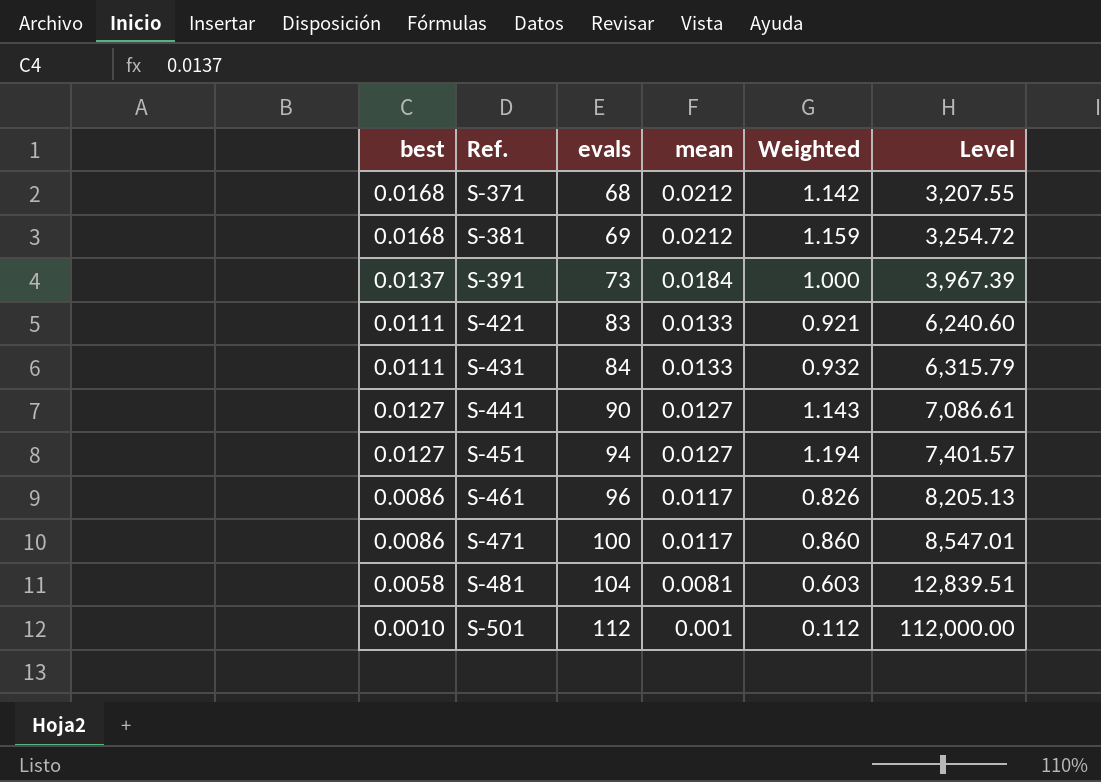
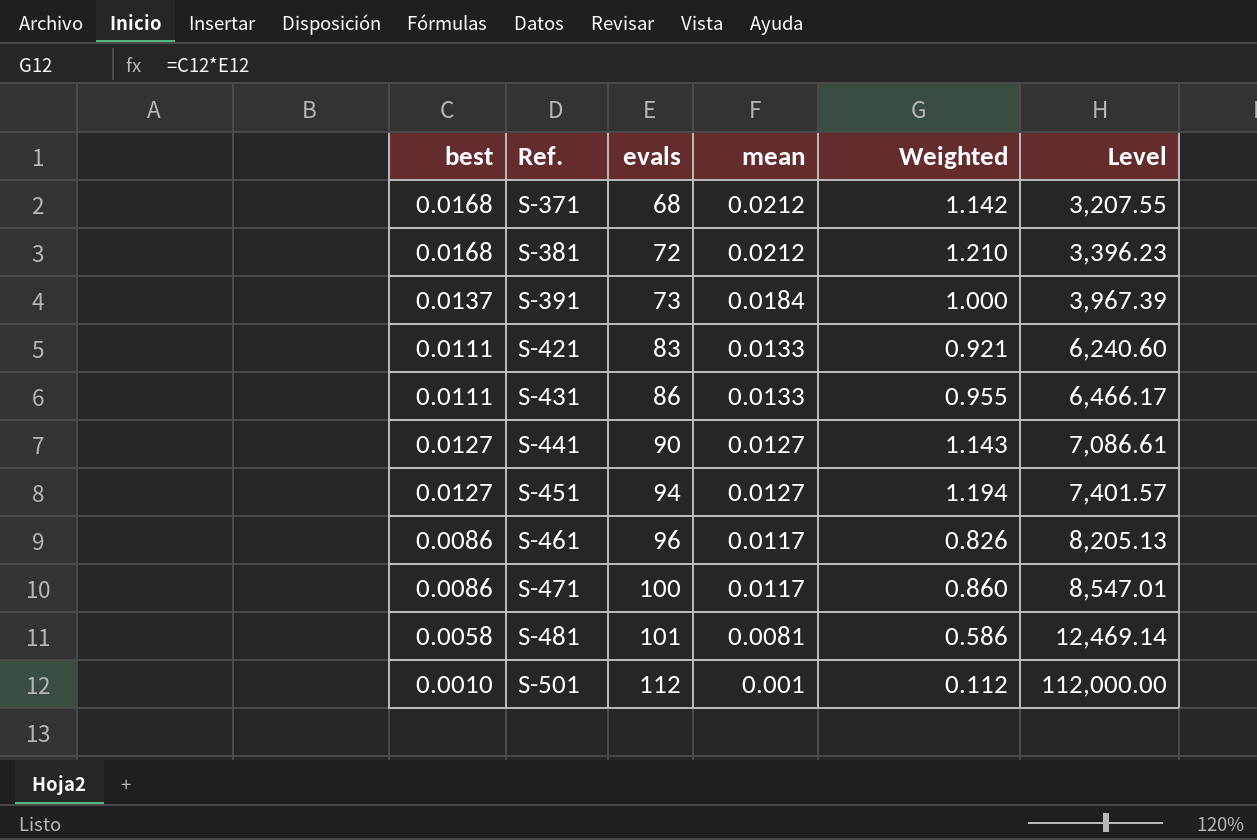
S-381 | evals: 69 -> 72
S-381 | Weighted: 1.159 -> 1.210
S-381 | Level: 3,254.72 -> 3,396.23
S-431 | evals: 84 -> 86
S-431 | Weighted: 0.932 -> 0.955
S-431 | Level: 6,315.79 -> 6,466.17
S-481 | evals: 104 -> 101
S-481 | Weighted: 0.603 -> 0.586
S-481 | Level: 12,839.51 -> 12,469.14

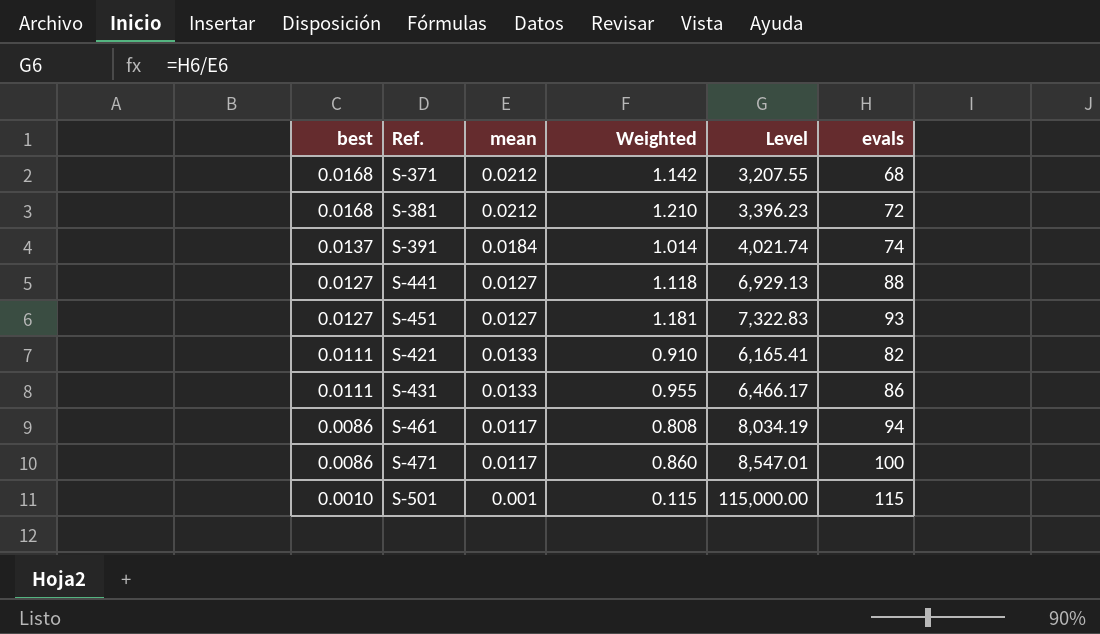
row order: Ref. ascending -> best descending
column evals | position: 3 -> 6
row S-481: 0.0058 | 101 | 0.0081 | 0.586 | 12,469.14 -> none
S-391 | Weighted: 1.000 -> 1.014
S-391 | Level: 3,967.39 -> 4,021.74
S-391 | evals: 73 -> 74
S-441 | Weighted: 1.143 -> 1.118
S-441 | Level: 7,086.61 -> 6,929.13
S-441 | evals: 90 -> 88
S-451 | Weighted: 1.194 -> 1.181
S-451 | Level: 7,401.57 -> 7,322.83
S-451 | evals: 94 -> 93
S-421 | Weighted: 0.921 -> 0.910
S-421 | Level: 6,240.60 -> 6,165.41
S-421 | evals: 83 -> 82
S-461 | Weighted: 0.826 -> 0.808
S-461 | Level: 8,205.13 -> 8,034.19
S-461 | evals: 96 -> 94
S-501 | Weighted: 0.112 -> 0.115
S-501 | Level: 112,000.00 -> 115,000.00
S-501 | evals: 112 -> 115

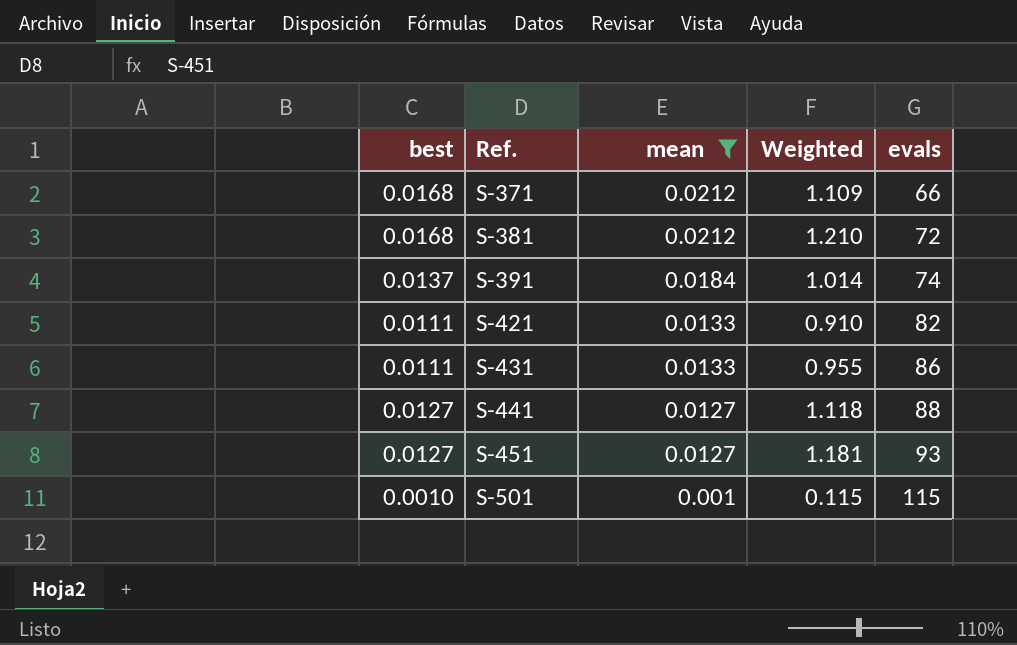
filter: none -> mean != 0.0117
row order: best descending -> Ref. ascending
column Level | formula: [evals] / [mean] -> none
S-371 | Weighted: 1.142 -> 1.109
S-371 | evals: 68 -> 66

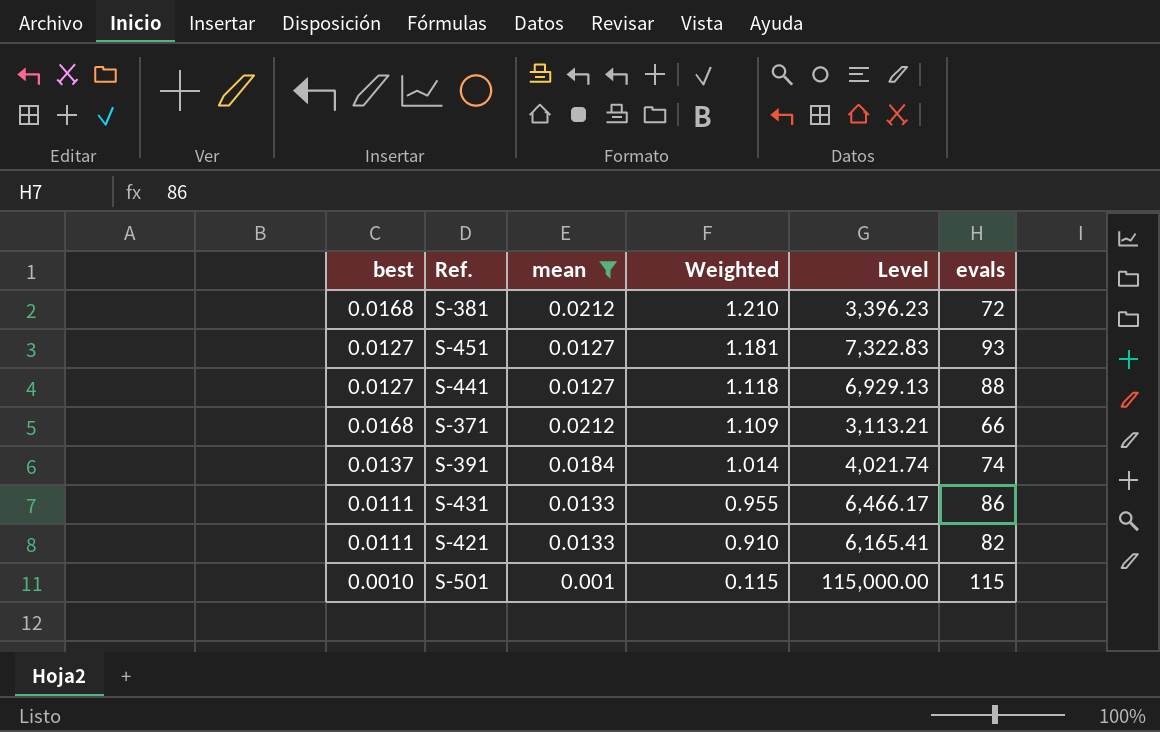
row order: Ref. ascending -> Weighted descending
column Level | formula: none -> [evals] / [mean]

